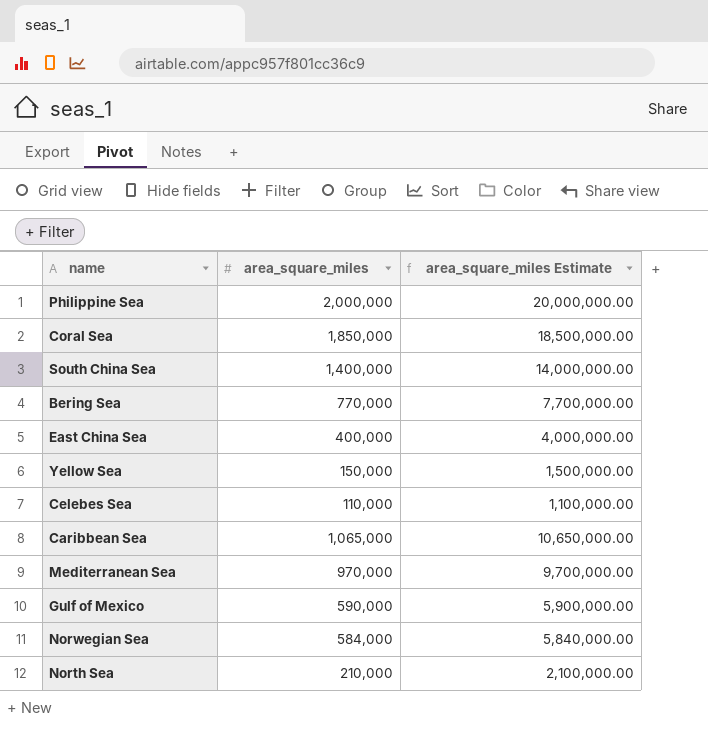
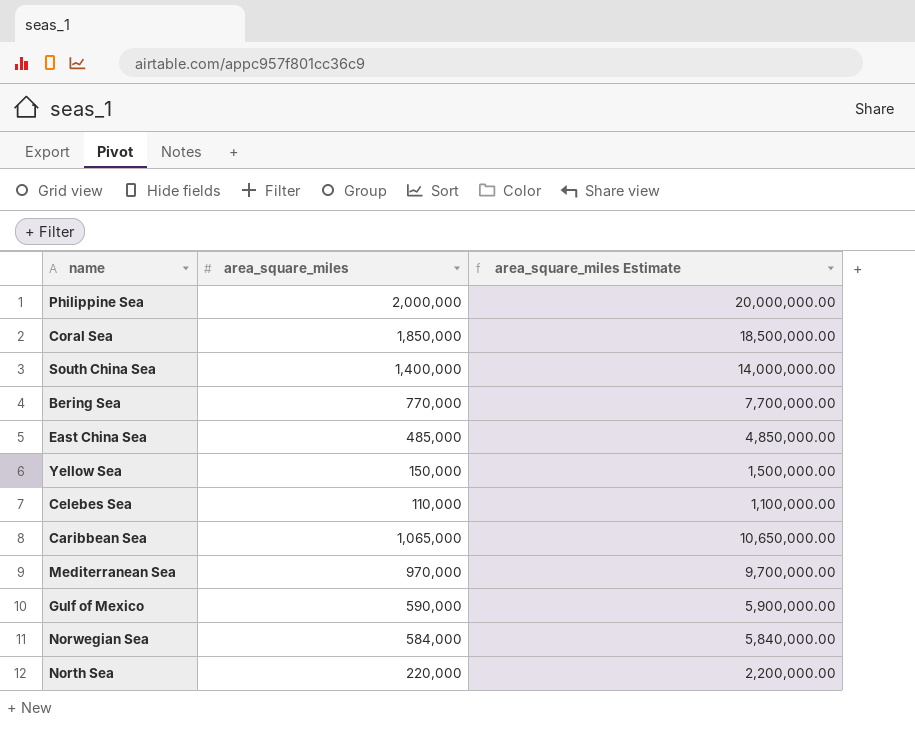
East China Sea | area_square_miles: 400,000 -> 485,000
East China Sea | area_square_miles Estimate: 4,000,000.00 -> 4,850,000.00
North Sea | area_square_miles: 210,000 -> 220,000
North Sea | area_square_miles Estimate: 2,100,000.00 -> 2,200,000.00

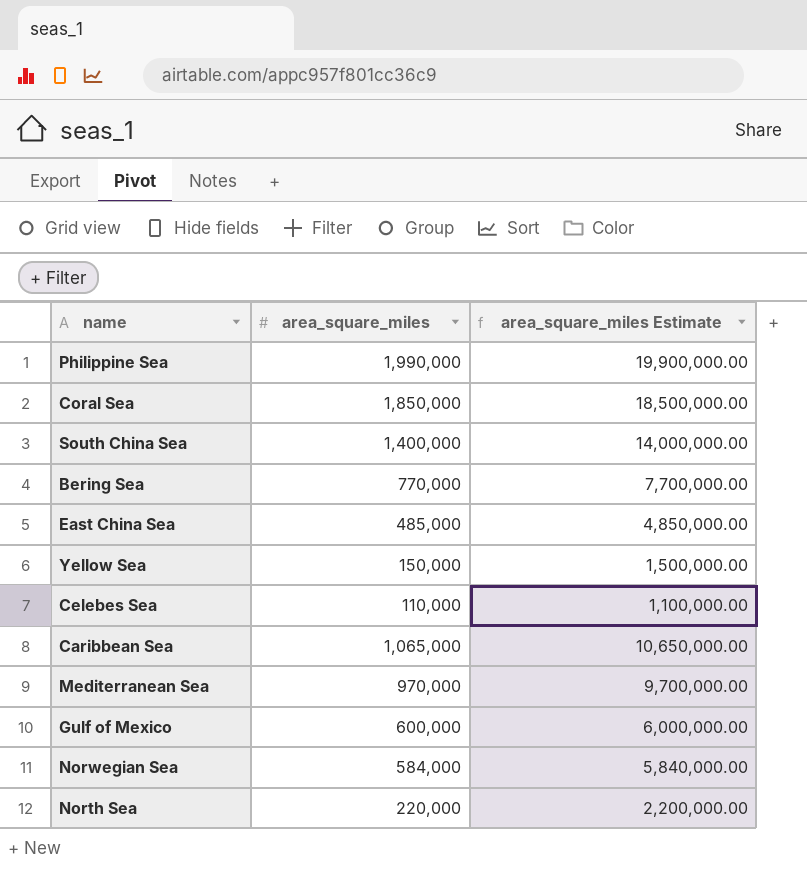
Philippine Sea | area_square_miles: 2,000,000 -> 1,990,000
Philippine Sea | area_square_miles Estimate: 20,000,000.00 -> 19,900,000.00
Gulf of Mexico | area_square_miles: 590,000 -> 600,000
Gulf of Mexico | area_square_miles Estimate: 5,900,000.00 -> 6,000,000.00

